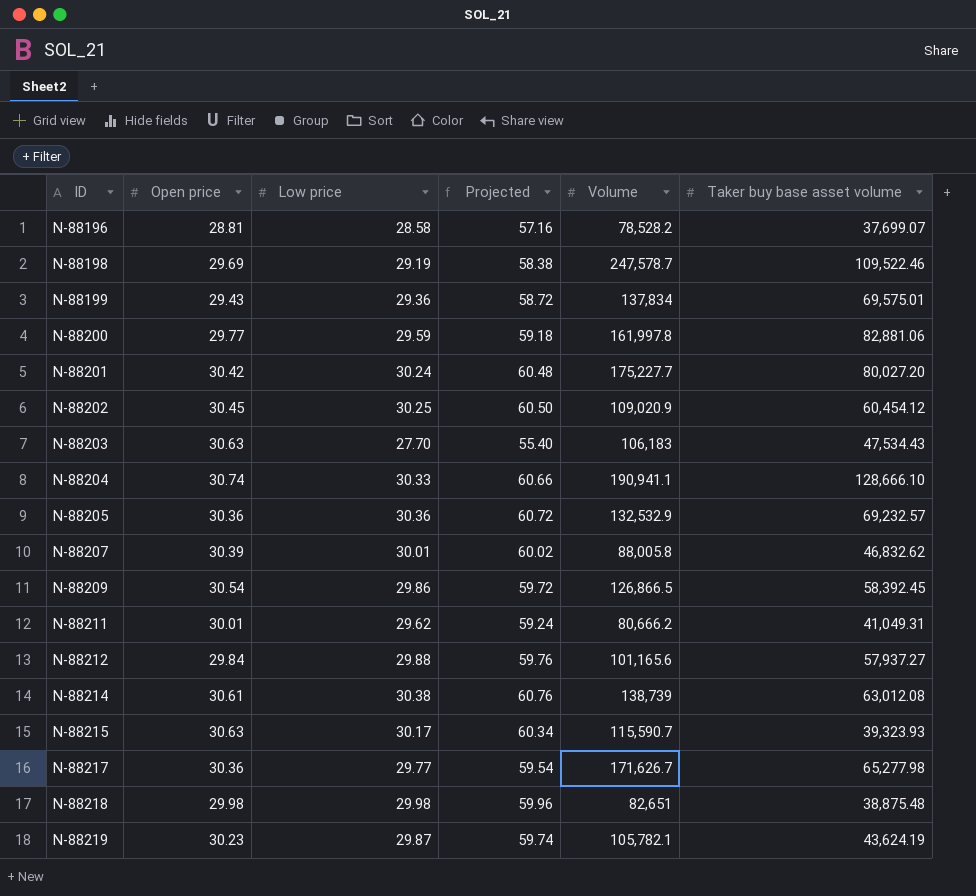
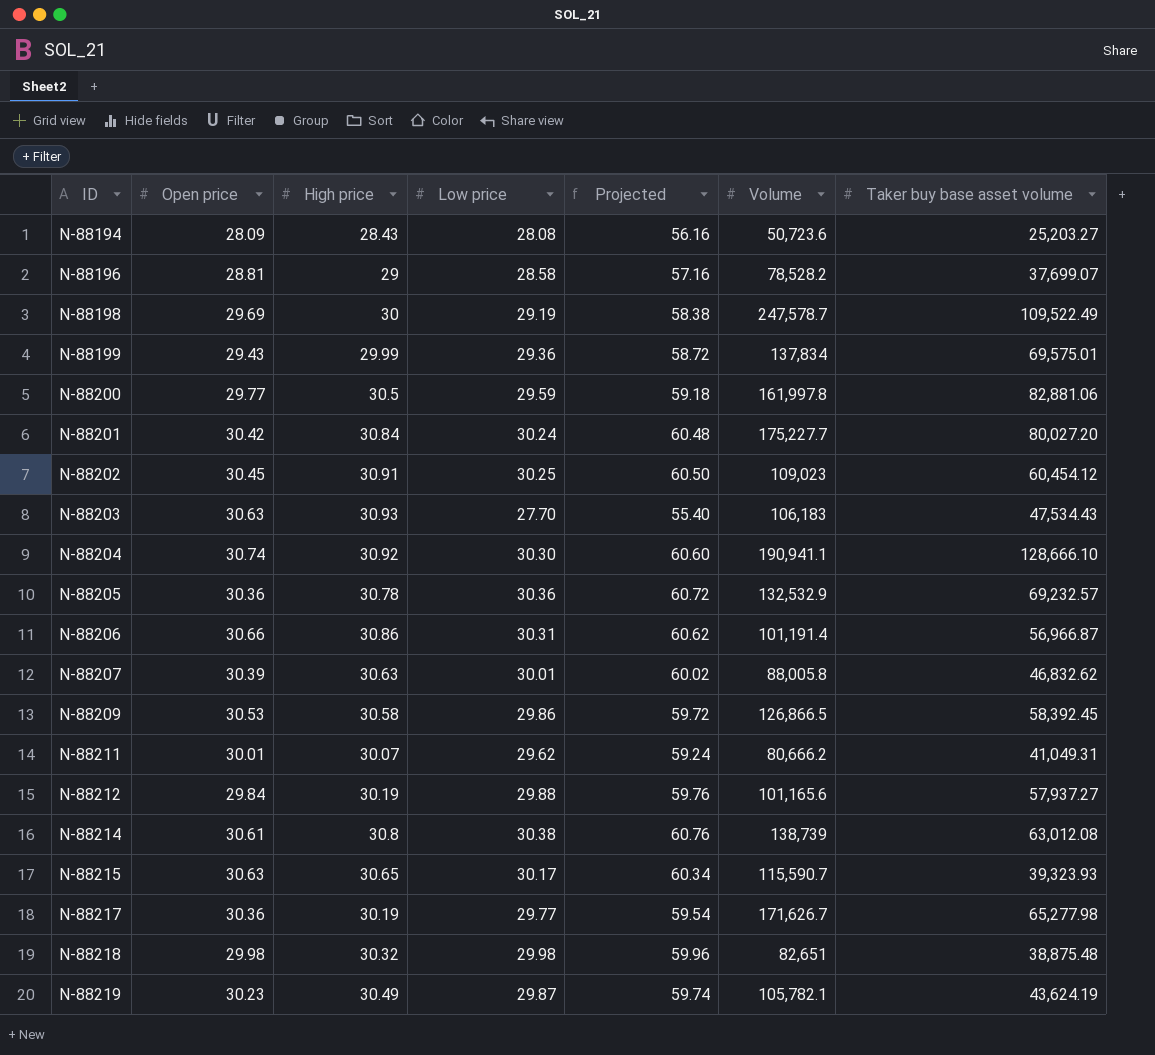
column High price | position: none -> 3
row N-88194: none -> 28.09 | 28.43 | 28.08 | 56.16 | 50,723.6 | 25,203.27
N-88198 | Taker buy base asset volume: 109,522.46 -> 109,522.49
N-88202 | Volume: 109,020.9 -> 109,023
N-88204 | Low price: 30.33 -> 30.30
N-88204 | Projected: 60.66 -> 60.60
row N-88206: none -> 30.66 | 30.86 | 30.31 | 60.62 | 101,191.4 | 56,966.87
N-88209 | Open price: 30.54 -> 30.53

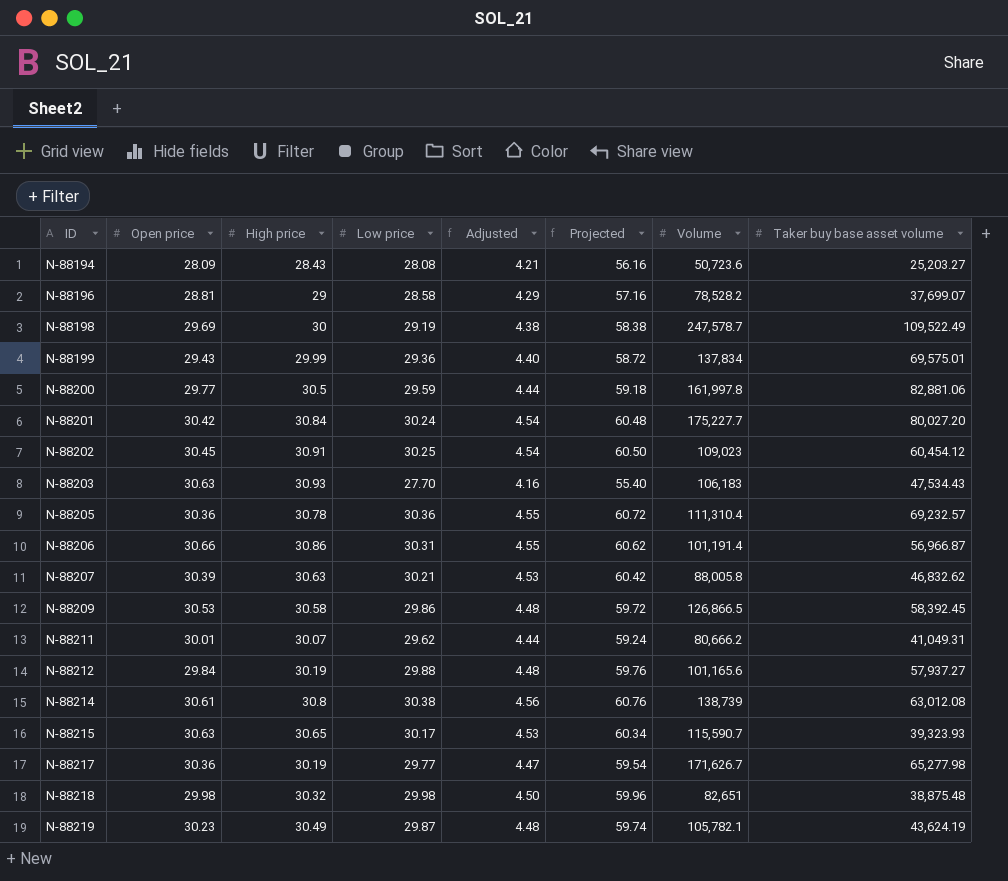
column Adjusted | formula: none -> [Low price] * 0.15
row N-88204: 30.74 | 30.92 | 30.30 | 60.60 | 190,941.1 | 128,666.10 -> none
N-88205 | Volume: 132,532.9 -> 111,310.4
N-88207 | Low price: 30.01 -> 30.21
N-88207 | Projected: 60.02 -> 60.42

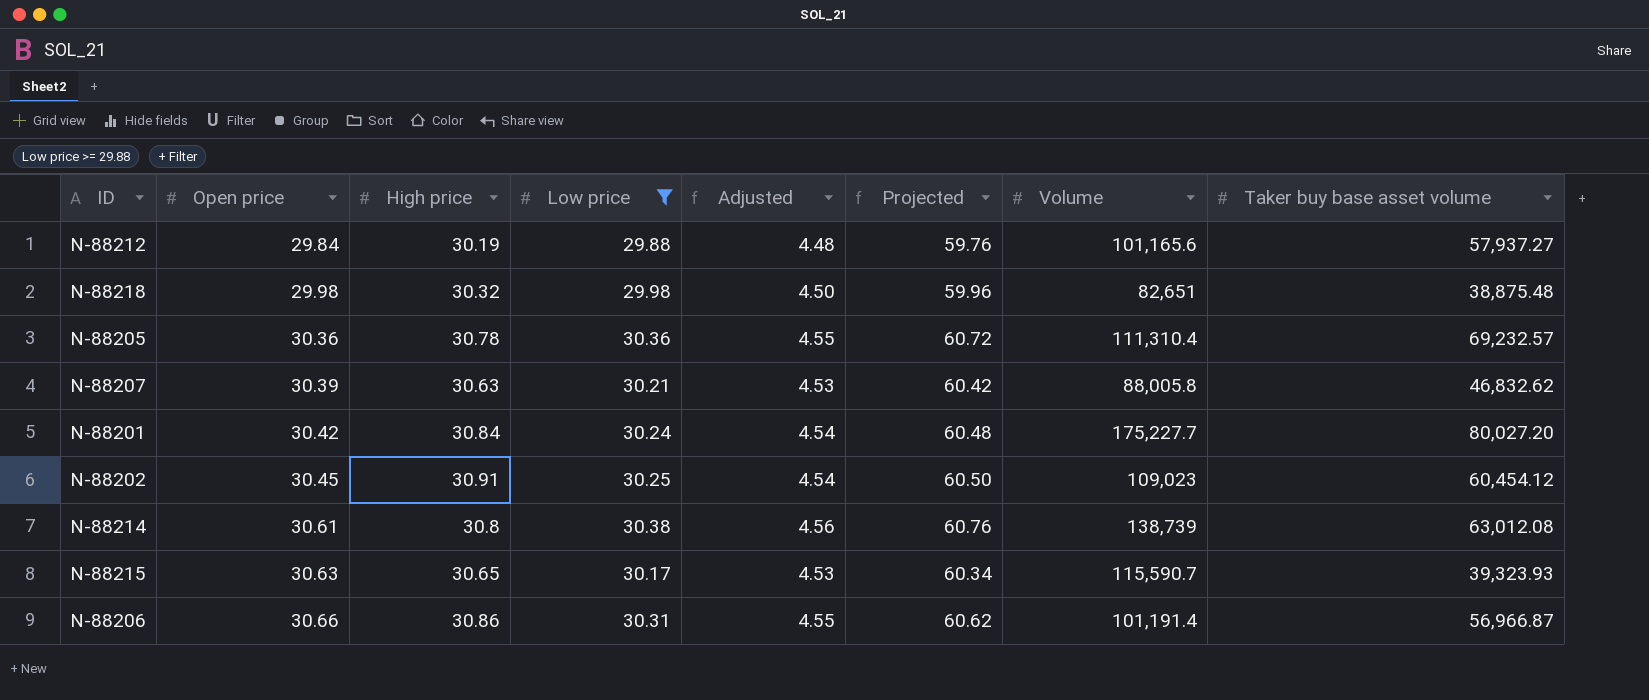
filter: none -> Low price >= 29.88
row order: ID ascending -> Open price ascending

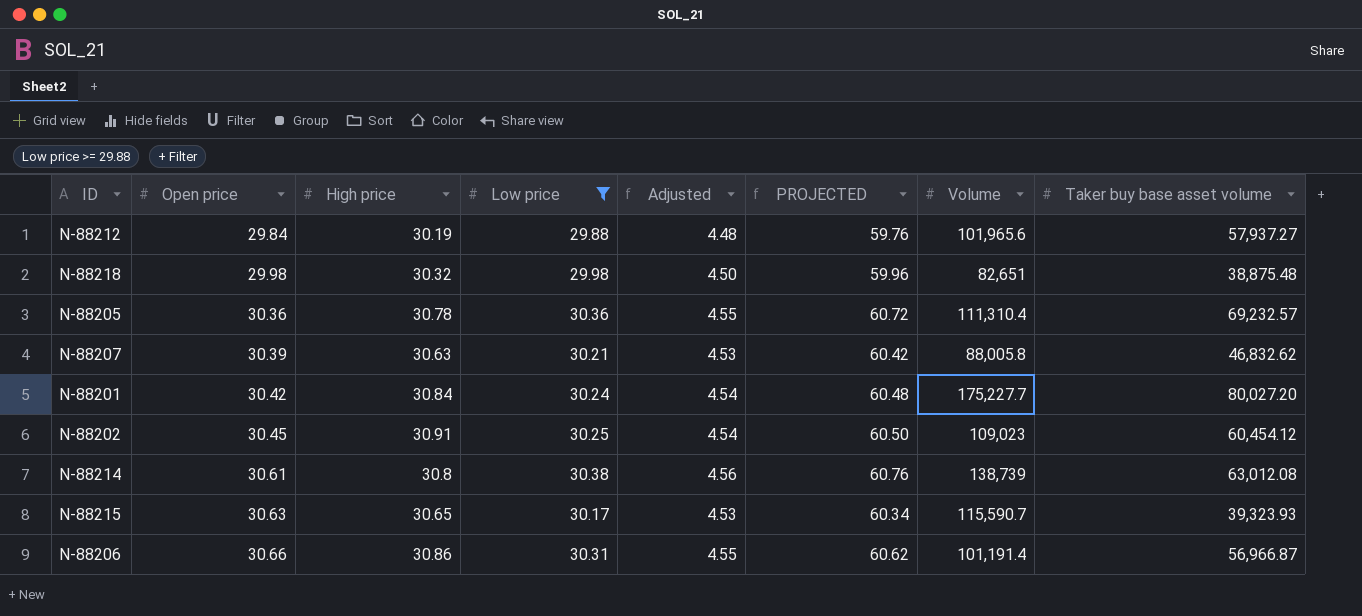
column name: Projected -> PROJECTED
N-88212 | Volume: 101,165.6 -> 101,965.6

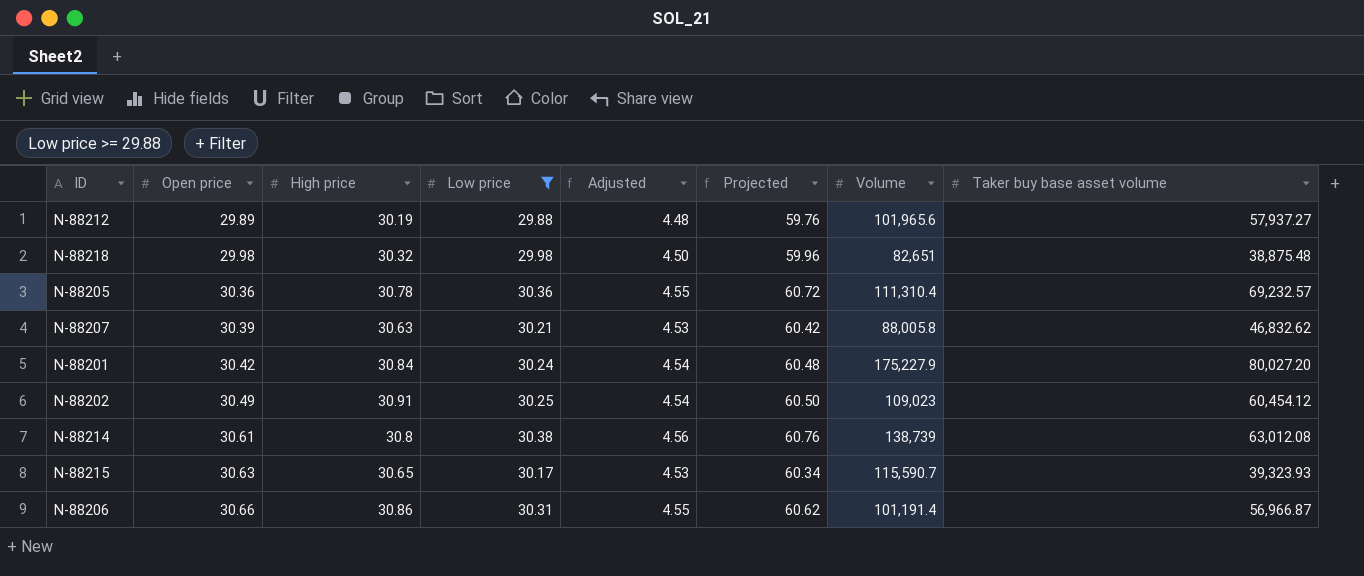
column name: PROJECTED -> Projected
N-88212 | Open price: 29.84 -> 29.89
N-88201 | Volume: 175,227.7 -> 175,227.9
N-88202 | Open price: 30.45 -> 30.49

